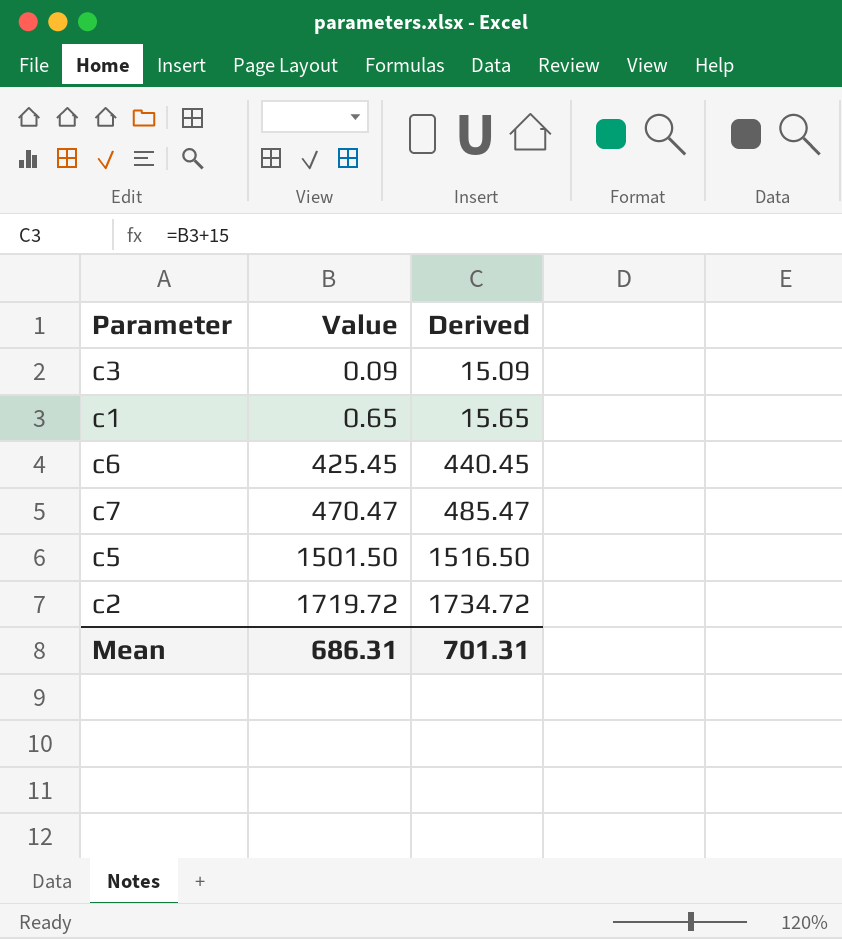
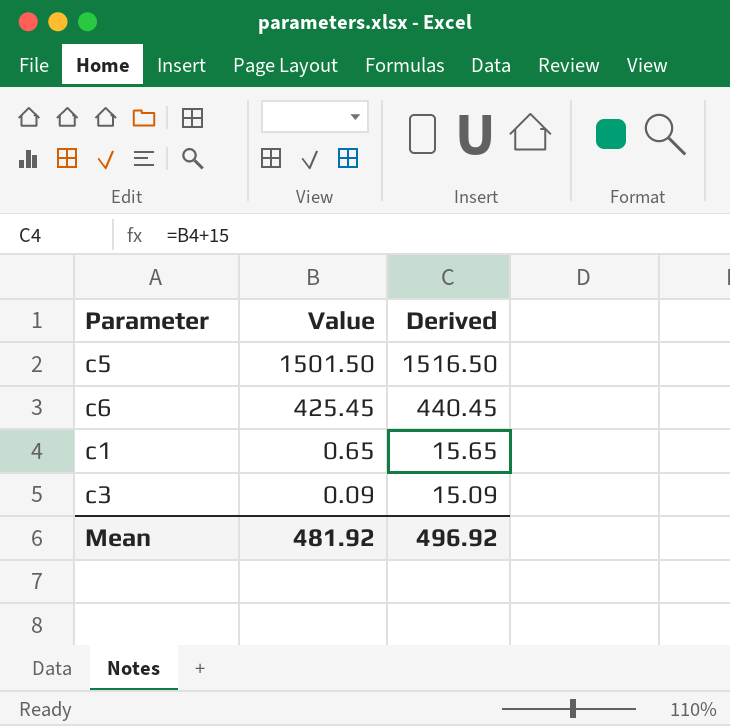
row order: Value ascending -> Value descending
row c7: 470.47 | 485.47 -> none
row c2: 1719.72 | 1734.72 -> none
Mean | Value: 686.31 -> 481.92
Mean | Derived: 701.31 -> 496.92

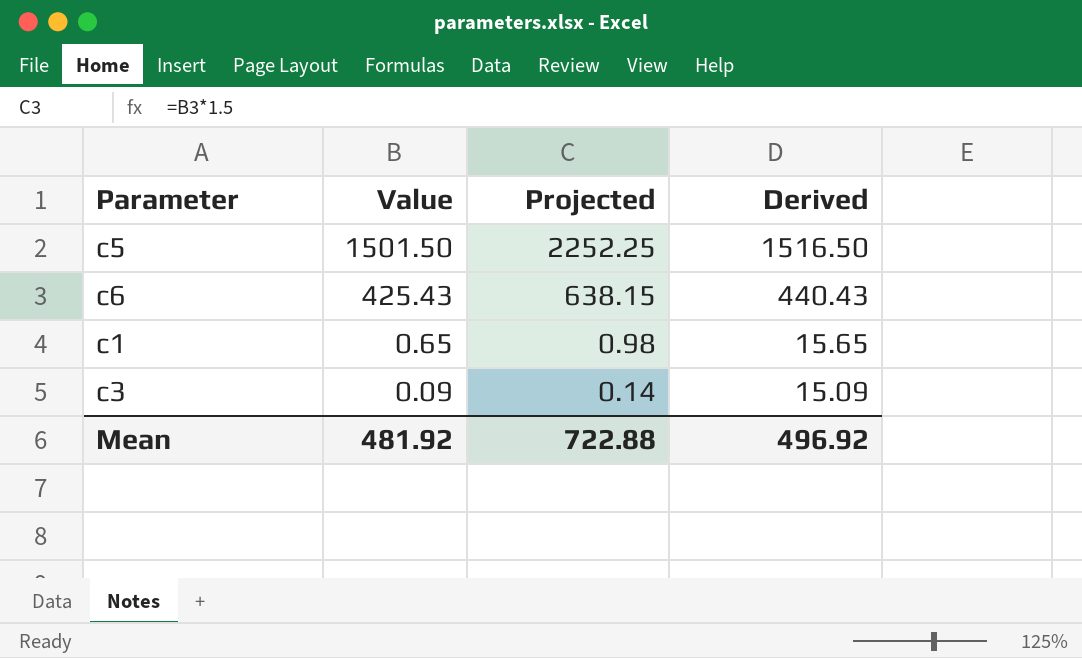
column Projected | formula: none -> [Value] * 1.5
c6 | Value: 425.45 -> 425.43
c6 | Derived: 440.45 -> 440.43

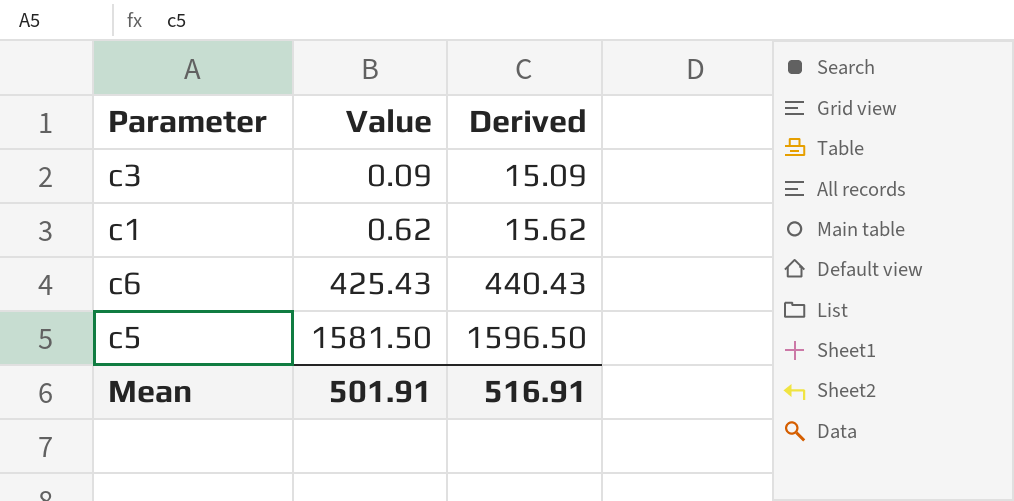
row order: Value descending -> Value ascending
column Projected | formula: [Value] * 1.5 -> none
c1 | Value: 0.65 -> 0.62
c1 | Derived: 15.65 -> 15.62
c5 | Value: 1501.50 -> 1581.50
c5 | Derived: 1516.50 -> 1596.50
Mean | Value: 481.92 -> 501.91
Mean | Derived: 496.92 -> 516.91

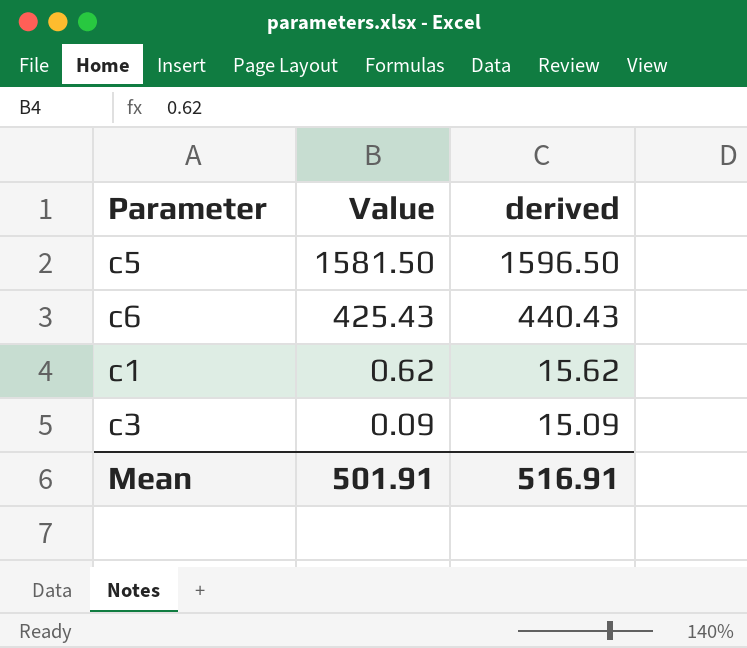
row order: Value ascending -> Value descending
column name: Derived -> derived

